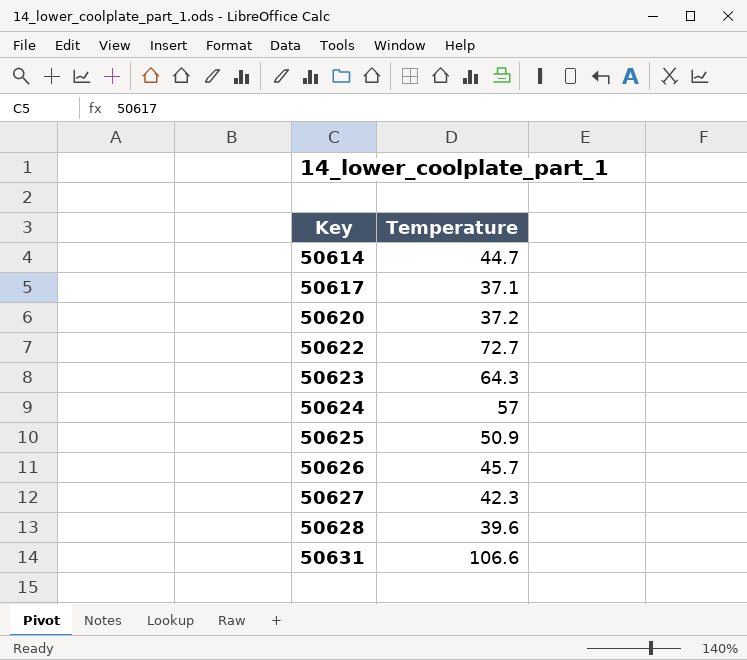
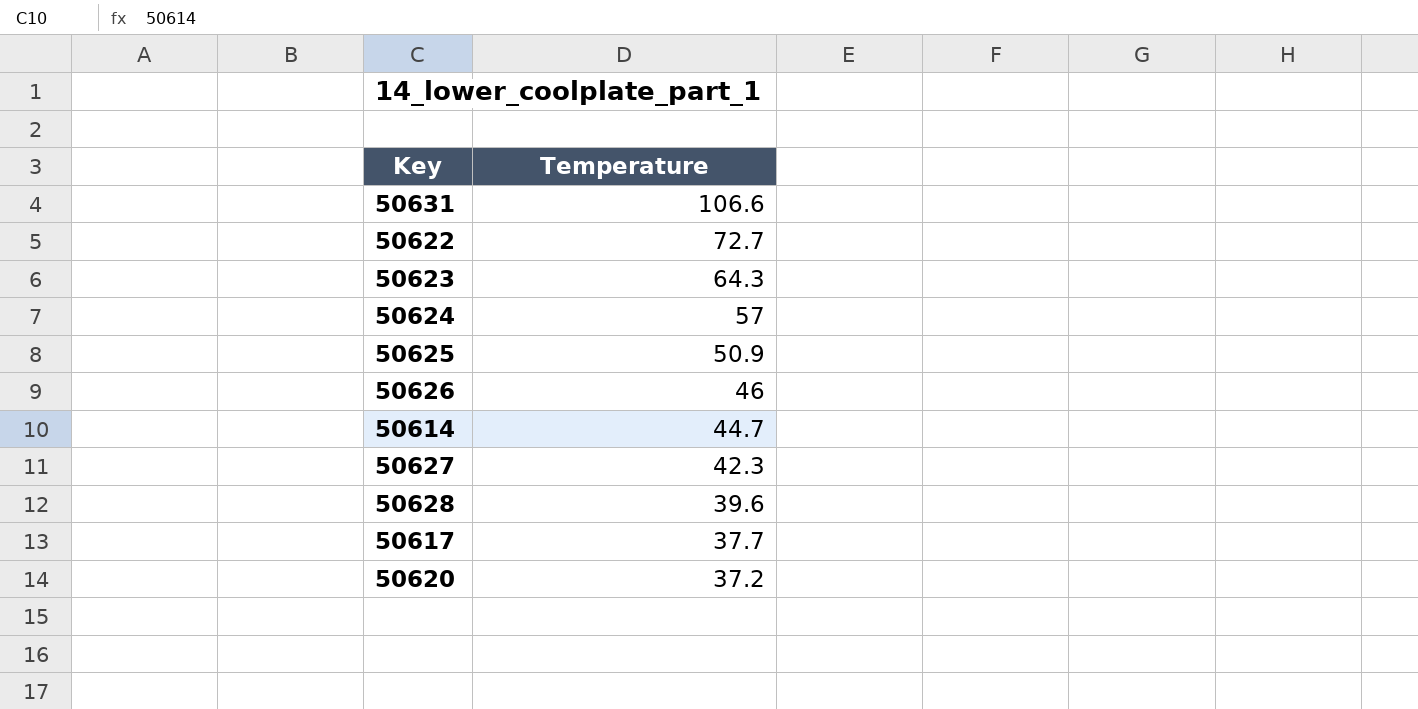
row order: Key ascending -> Temperature descending
50626 | Temperature: 45.7 -> 46
50617 | Temperature: 37.1 -> 37.7

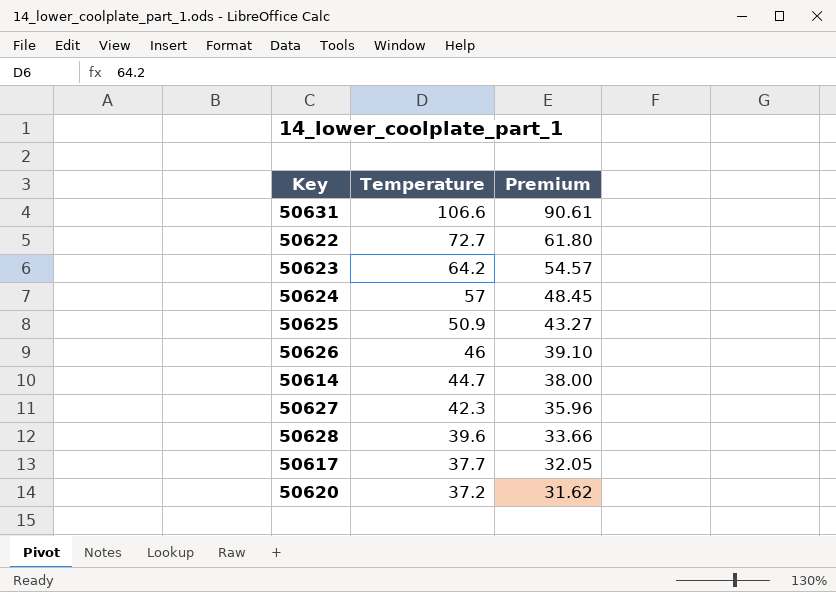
column Premium | formula: none -> [Temperature] * 0.85
50623 | Temperature: 64.3 -> 64.2

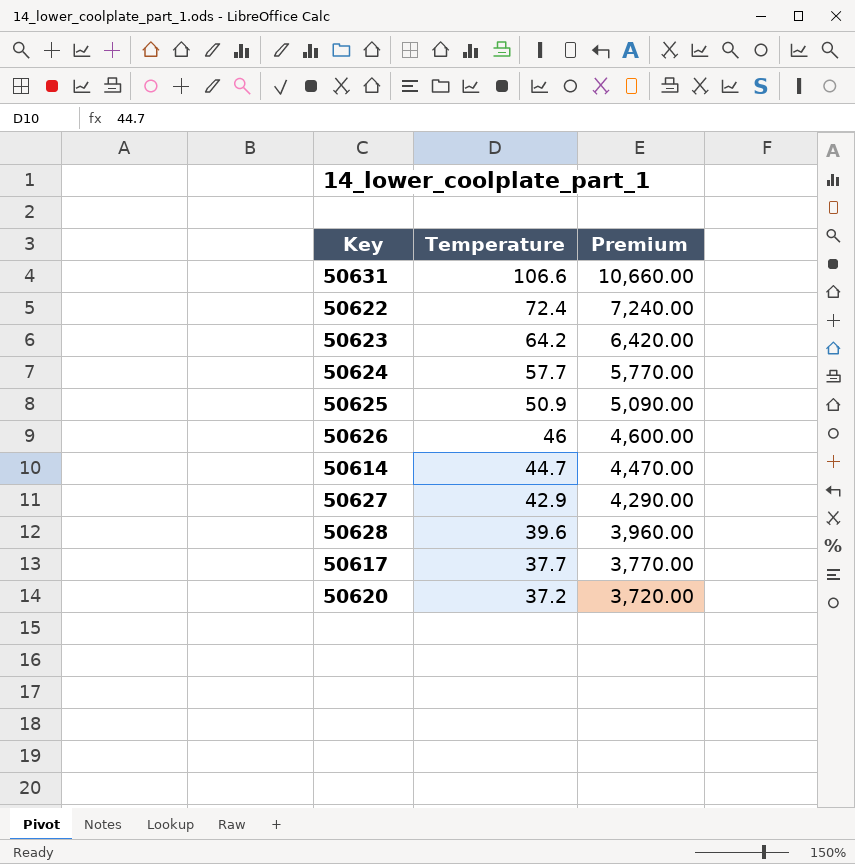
column Premium | formula: [Temperature] * 0.85 -> [Temperature] * 100
50622 | Temperature: 72.7 -> 72.4
50624 | Temperature: 57 -> 57.7
50627 | Temperature: 42.3 -> 42.9

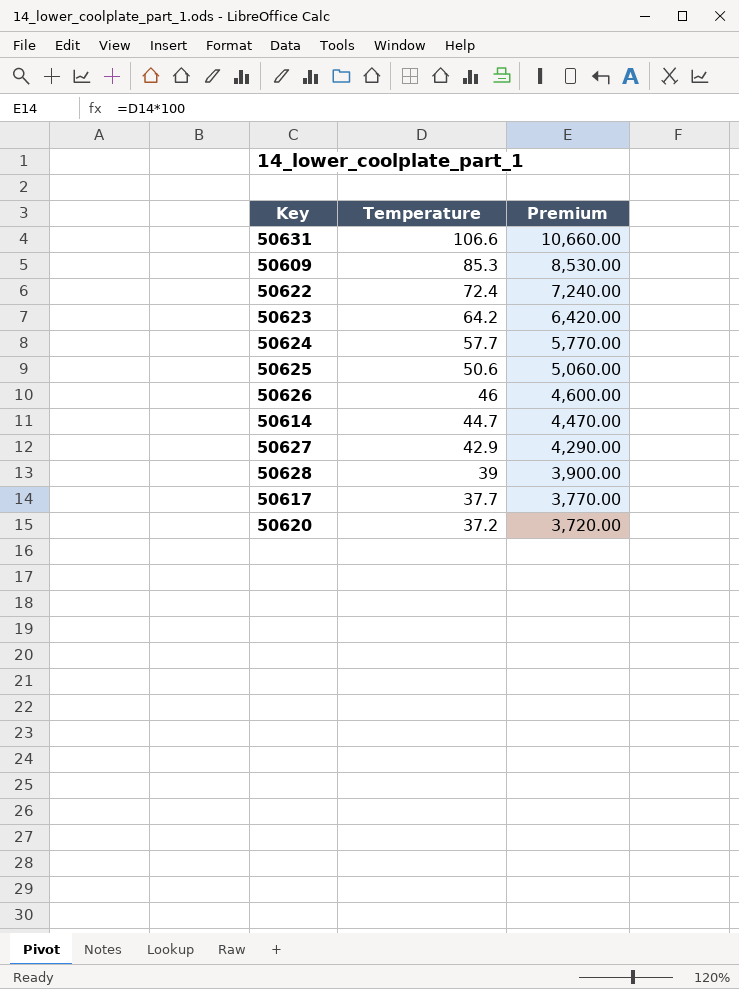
row 50609: none -> 85.3 | 8,530.00
50625 | Temperature: 50.9 -> 50.6
50625 | Premium: 5,090.00 -> 5,060.00
50628 | Temperature: 39.6 -> 39
50628 | Premium: 3,960.00 -> 3,900.00

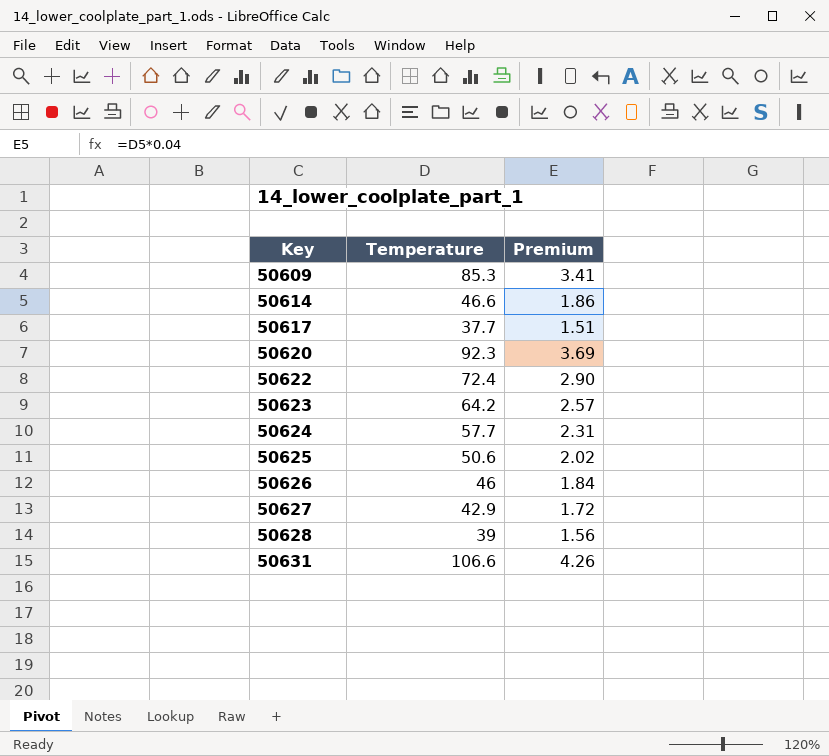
row order: Temperature descending -> Key ascending
column Premium | formula: [Temperature] * 100 -> [Temperature] * 0.04
50614 | Temperature: 44.7 -> 46.6
50620 | Temperature: 37.2 -> 92.3

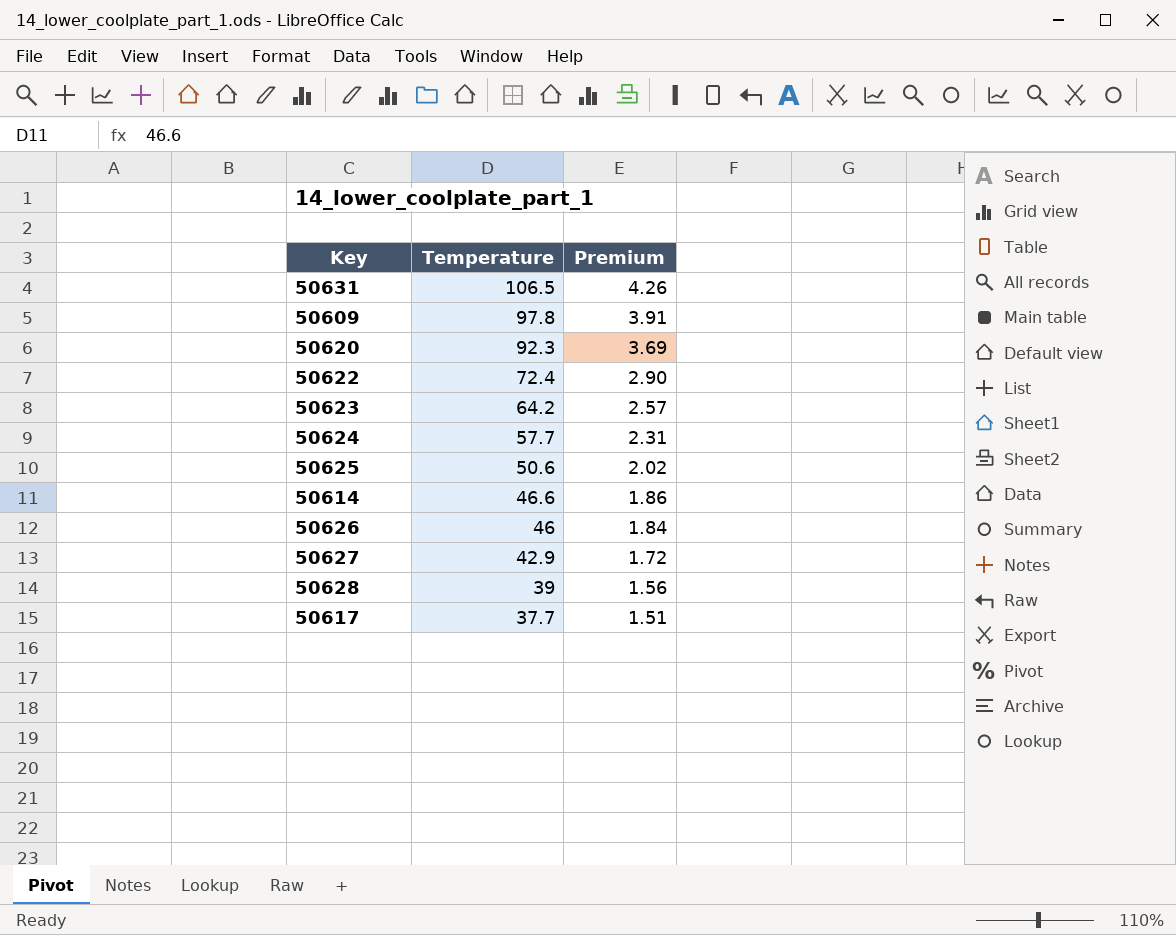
row order: Key ascending -> Temperature descending
50631 | Temperature: 106.6 -> 106.5
50609 | Temperature: 85.3 -> 97.8
50609 | Premium: 3.41 -> 3.91

